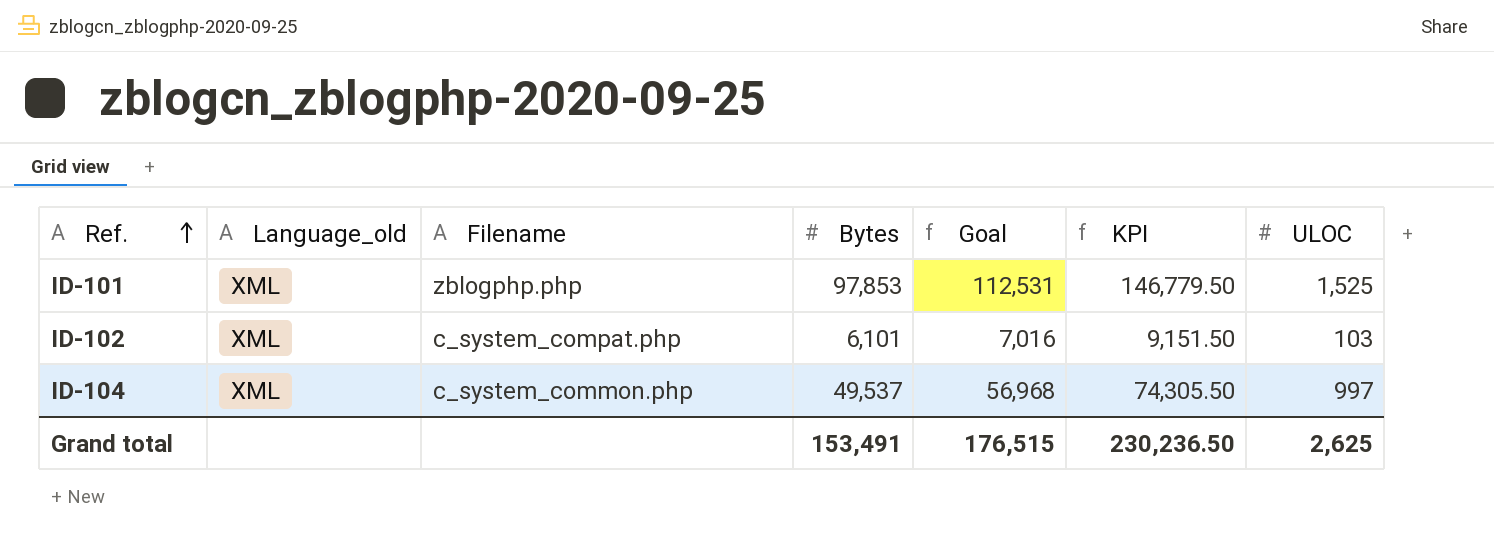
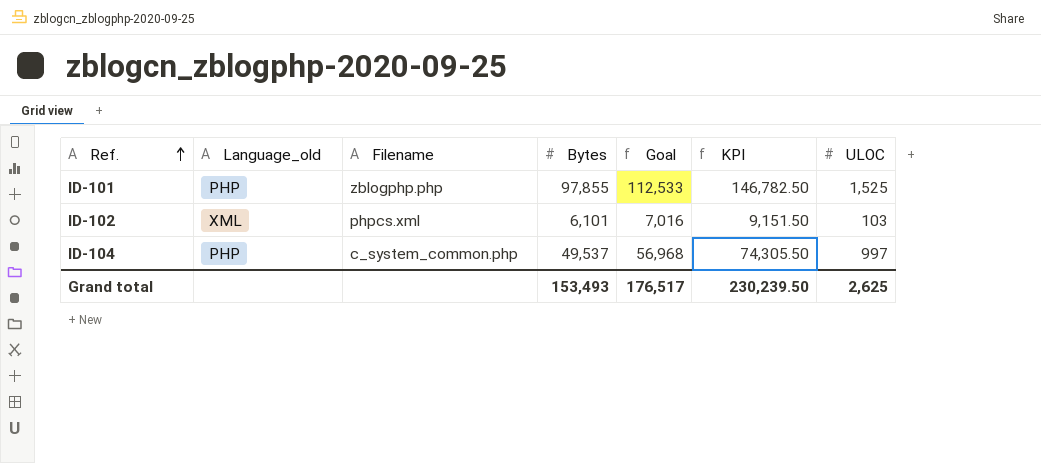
ID-101 | Language_old: XML -> PHP
ID-101 | Bytes: 97,853 -> 97,855
ID-101 | Goal: 112,531 -> 112,533
ID-101 | KPI: 146,779.50 -> 146,782.50
ID-102 | Filename: c_system_compat.php -> phpcs.xml
ID-104 | Language_old: XML -> PHP
Grand total | Bytes: 153,491 -> 153,493
Grand total | Goal: 176,515 -> 176,517
Grand total | KPI: 230,236.50 -> 230,239.50

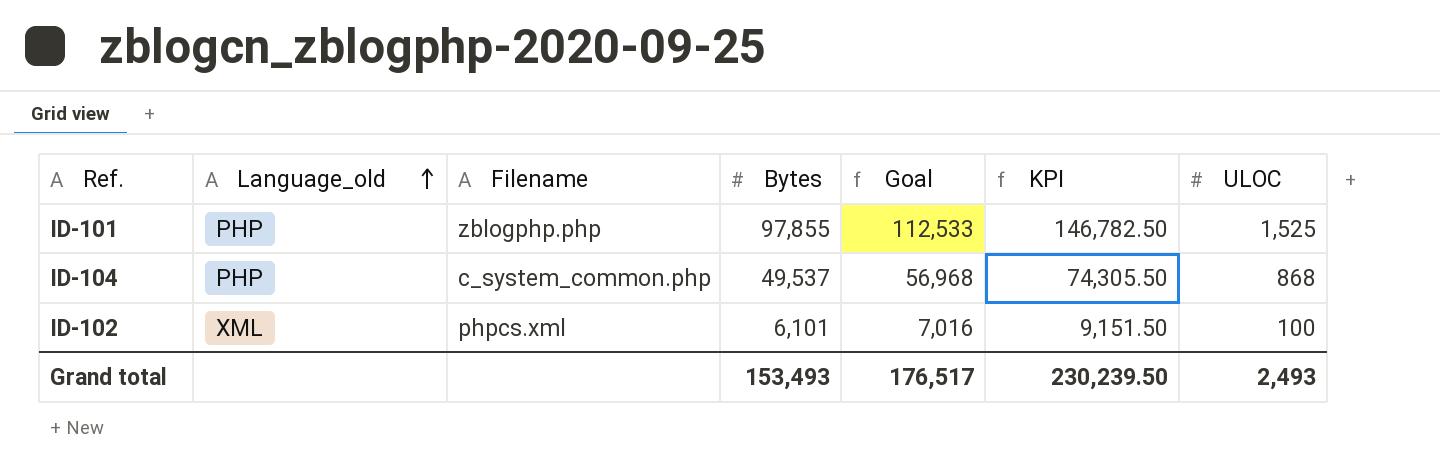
row order: Ref. ascending -> Language_old ascending
ID-104 | ULOC: 997 -> 868
ID-102 | ULOC: 103 -> 100
Grand total | ULOC: 2,625 -> 2,493

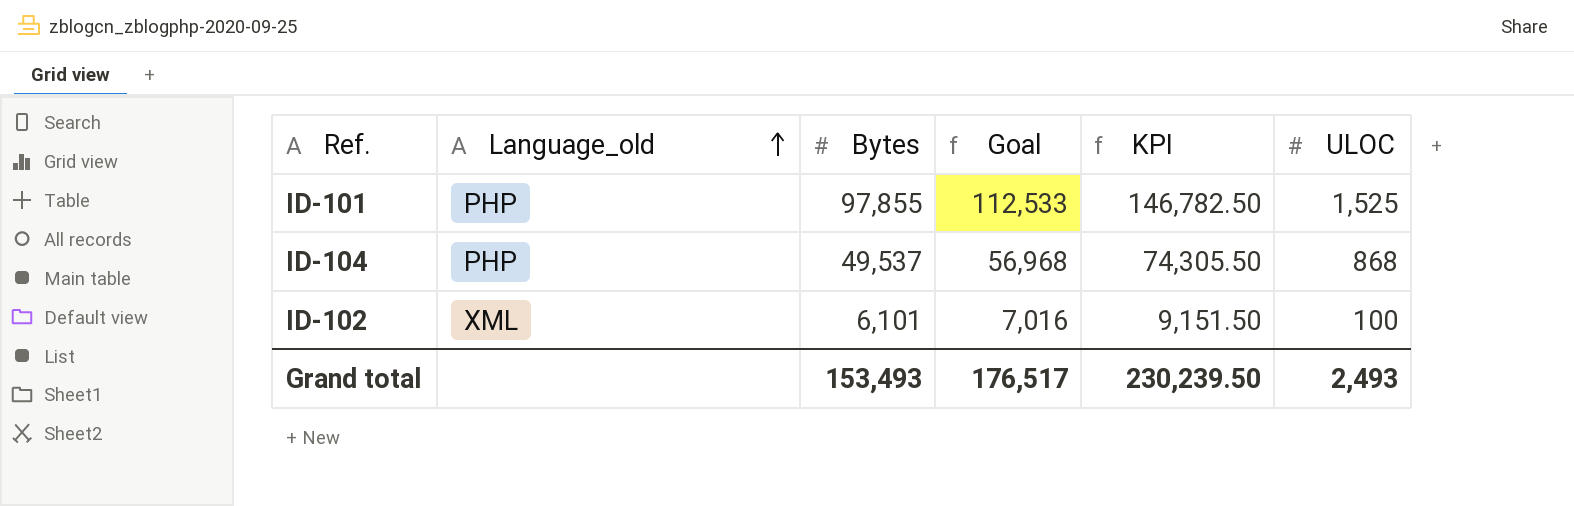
column Filename | position: 3 -> none

